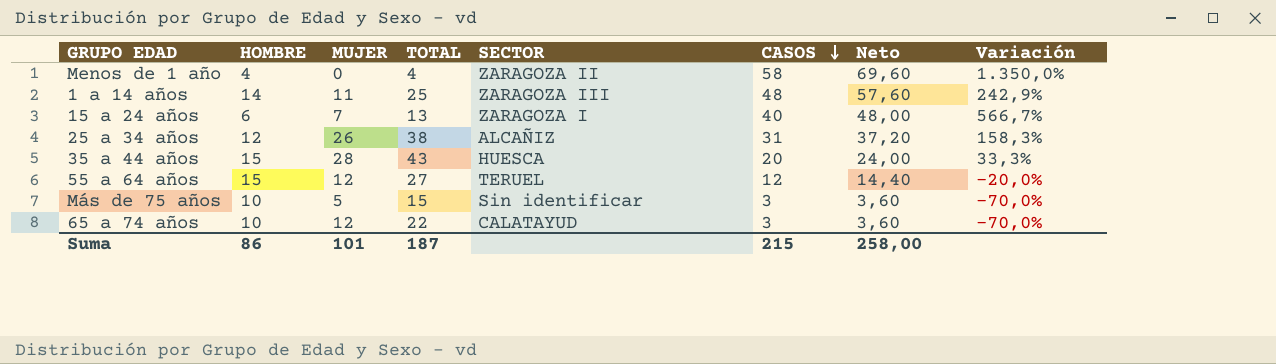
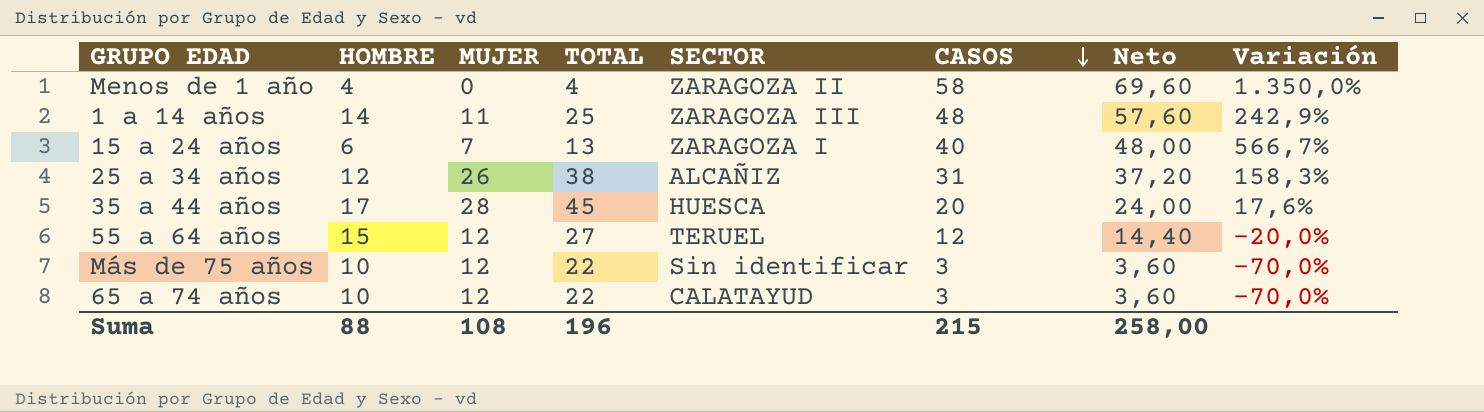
35 a 44 años | HOMBRE: 15 -> 17
35 a 44 años | TOTAL: 43 -> 45
35 a 44 años | Variación: 33,3% -> 17,6%
Más de 75 años | MUJER: 5 -> 12
Más de 75 años | TOTAL: 15 -> 22
Suma | HOMBRE: 86 -> 88
Suma | MUJER: 101 -> 108
Suma | TOTAL: 187 -> 196

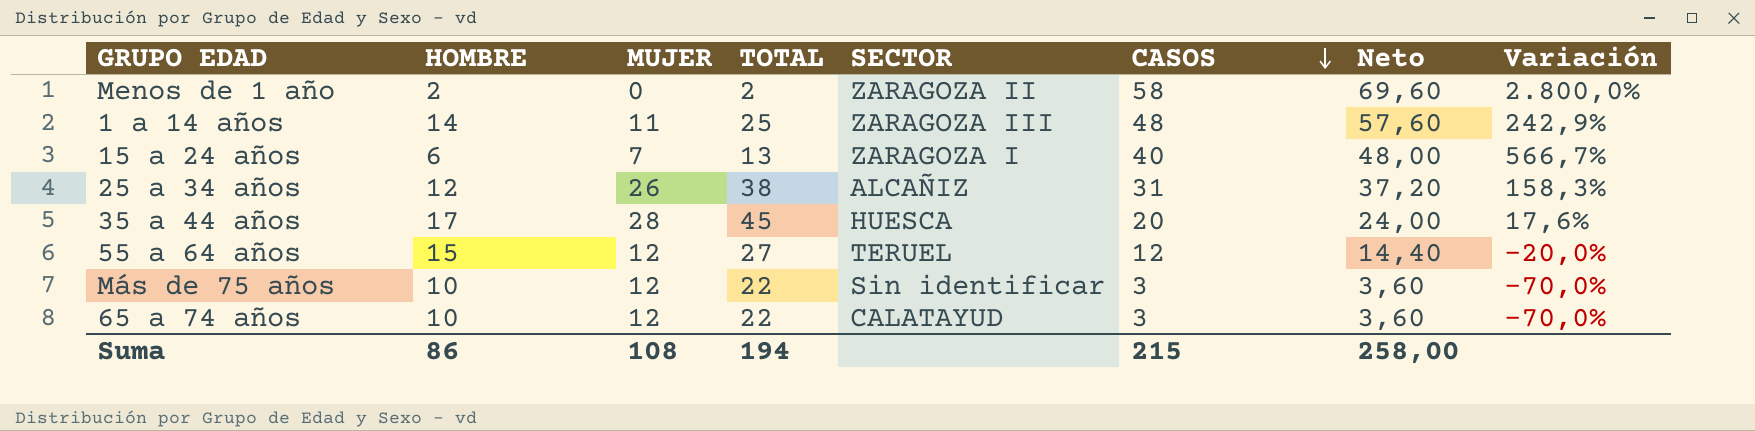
Menos de 1 año | HOMBRE: 4 -> 2
Menos de 1 año | TOTAL: 4 -> 2
Menos de 1 año | Variación: 1.350,0% -> 2.800,0%
Suma | HOMBRE: 88 -> 86
Suma | TOTAL: 196 -> 194

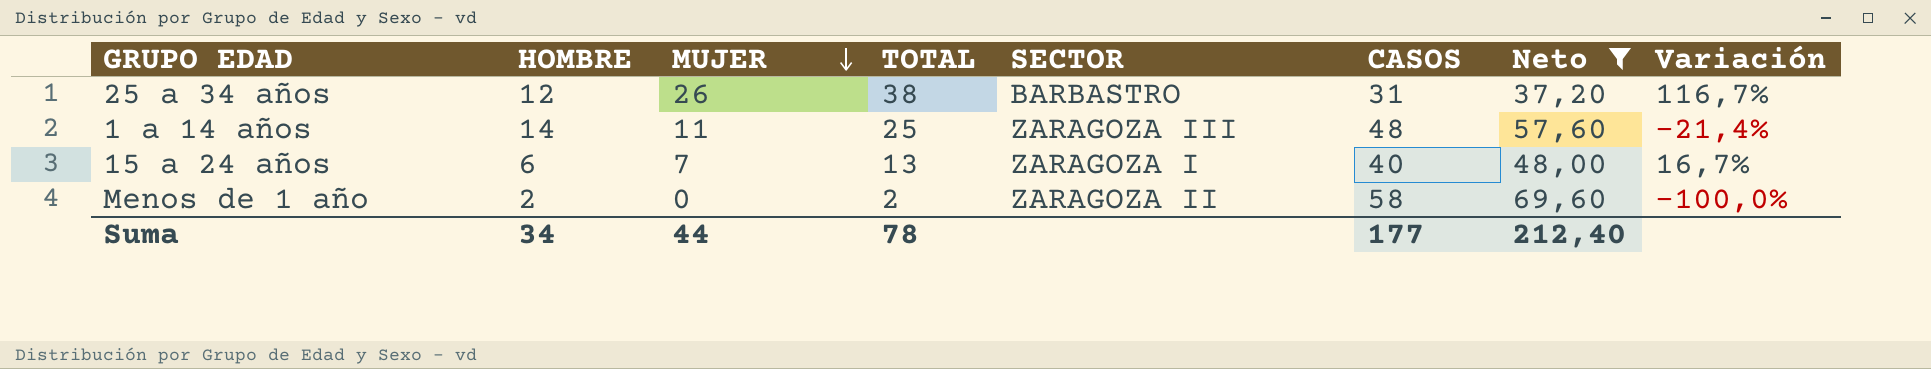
filter: none -> Neto >= 37,20
row order: CASOS descending -> MUJER descending
column Variación | formula: ([CASOS] - [HOMBRE]) / [HOMBRE] -> ([MUJER] - [HOMBRE]) / [HOMBRE]
25 a 34 años | SECTOR: ALCAÑIZ -> BARBASTRO
Suma | HOMBRE: 86 -> 34
Suma | MUJER: 108 -> 44
Suma | TOTAL: 194 -> 78
Suma | CASOS: 215 -> 177
Suma | Neto: 258,00 -> 212,40

